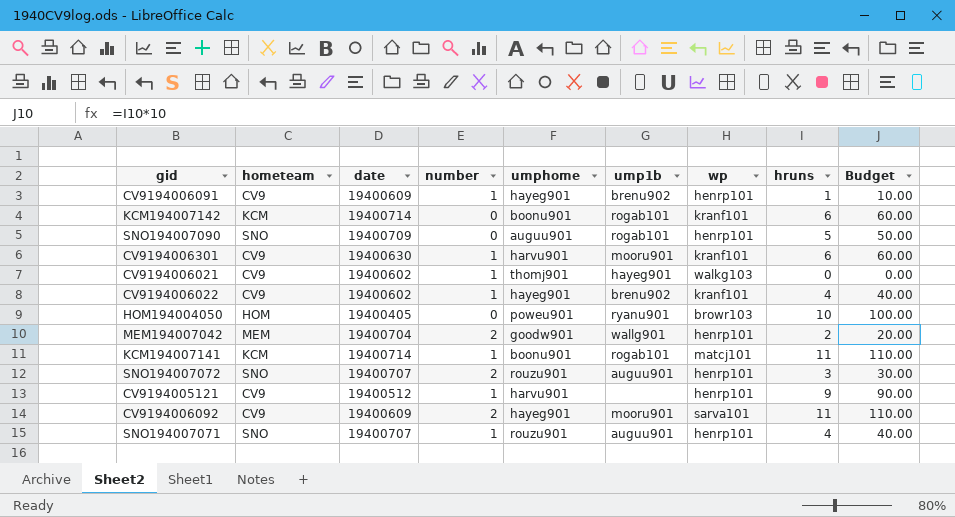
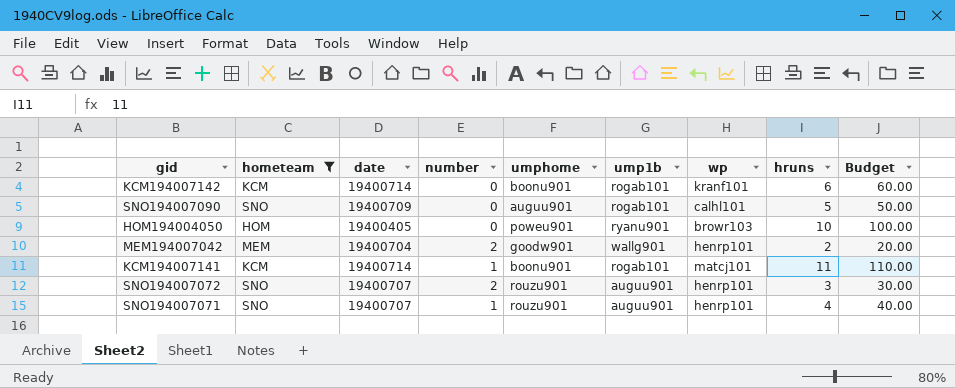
filter: none -> hometeam != CV9
SNO194007090 | wp: henrp101 -> calhl101

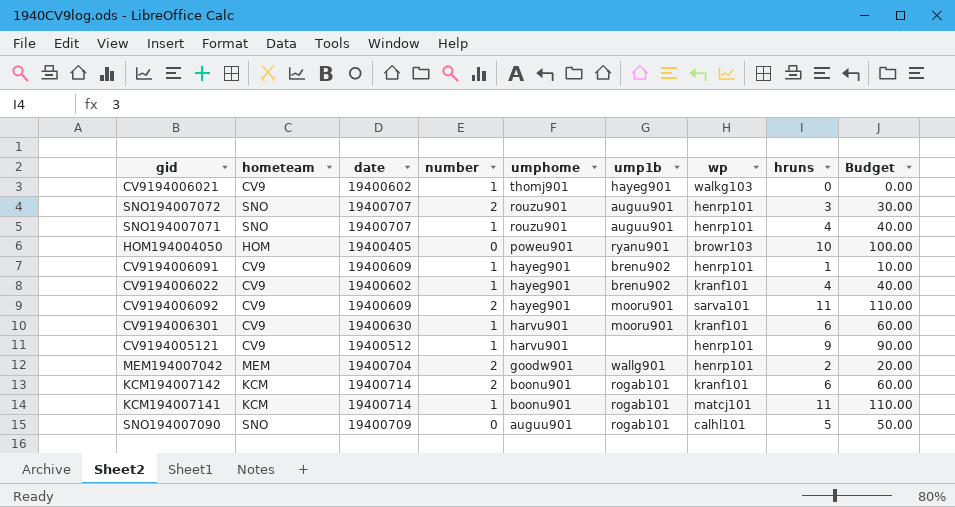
filter: hometeam != CV9 -> none
row order: none -> umphome descending
KCM194007142 | number: 0 -> 2

